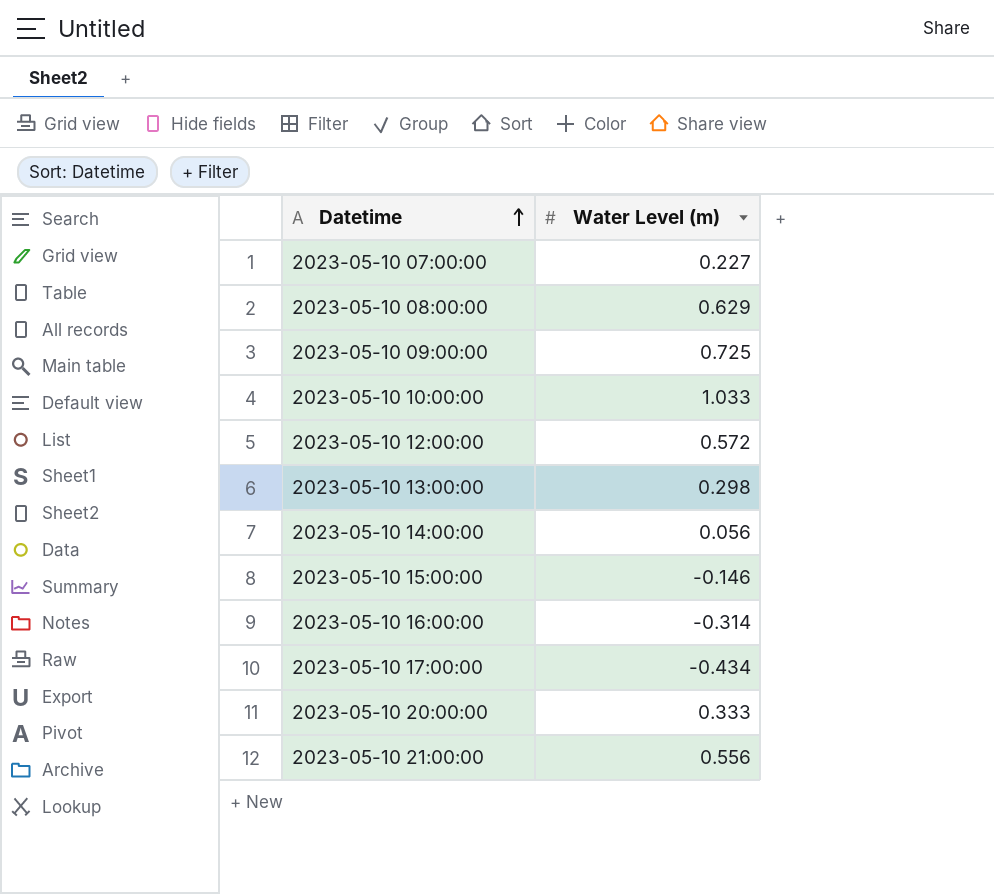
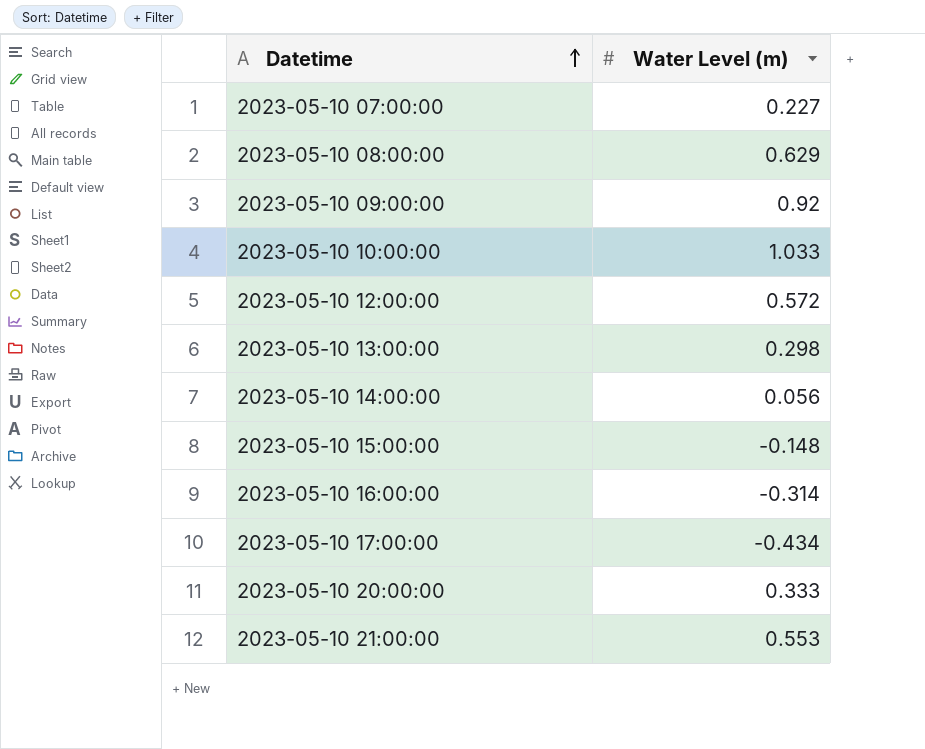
2023-05-10 09:00:00 | Water Level (m): 0.725 -> 0.92
2023-05-10 15:00:00 | Water Level (m): -0.146 -> -0.148
2023-05-10 21:00:00 | Water Level (m): 0.556 -> 0.553

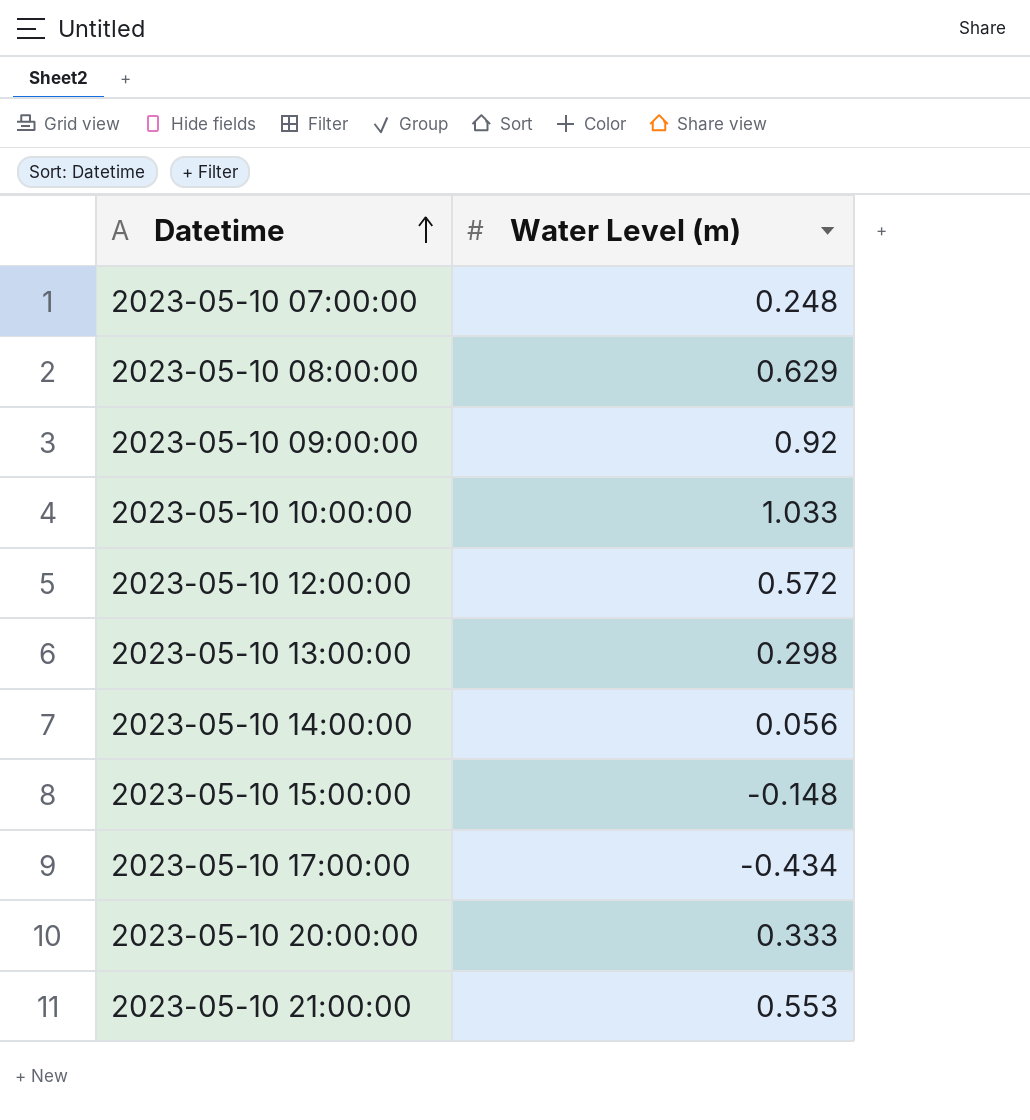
row 2023-05-10 16:00:00: -0.314 -> none
2023-05-10 07:00:00 | Water Level (m): 0.227 -> 0.248

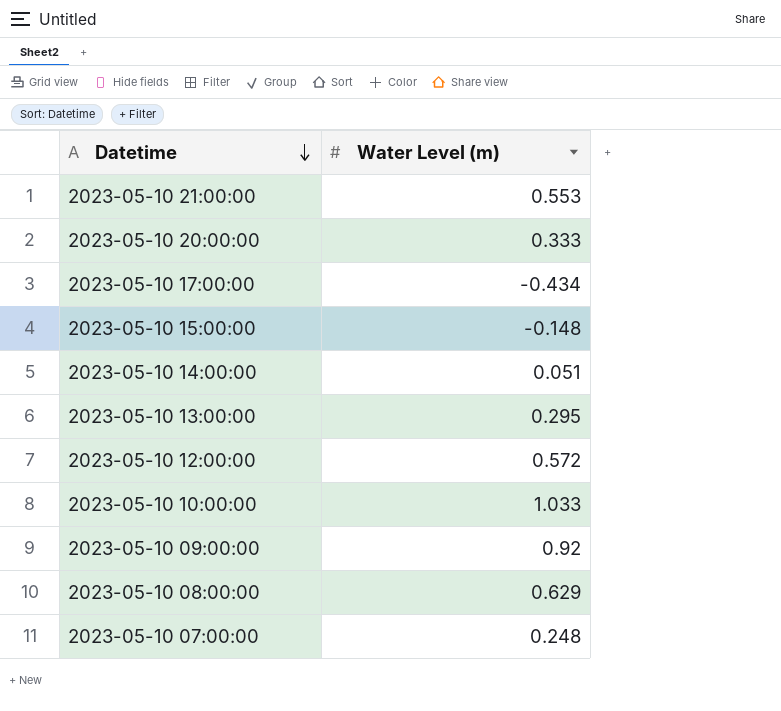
row order: Datetime ascending -> Datetime descending
2023-05-10 14:00:00 | Water Level (m): 0.056 -> 0.051
2023-05-10 13:00:00 | Water Level (m): 0.298 -> 0.295

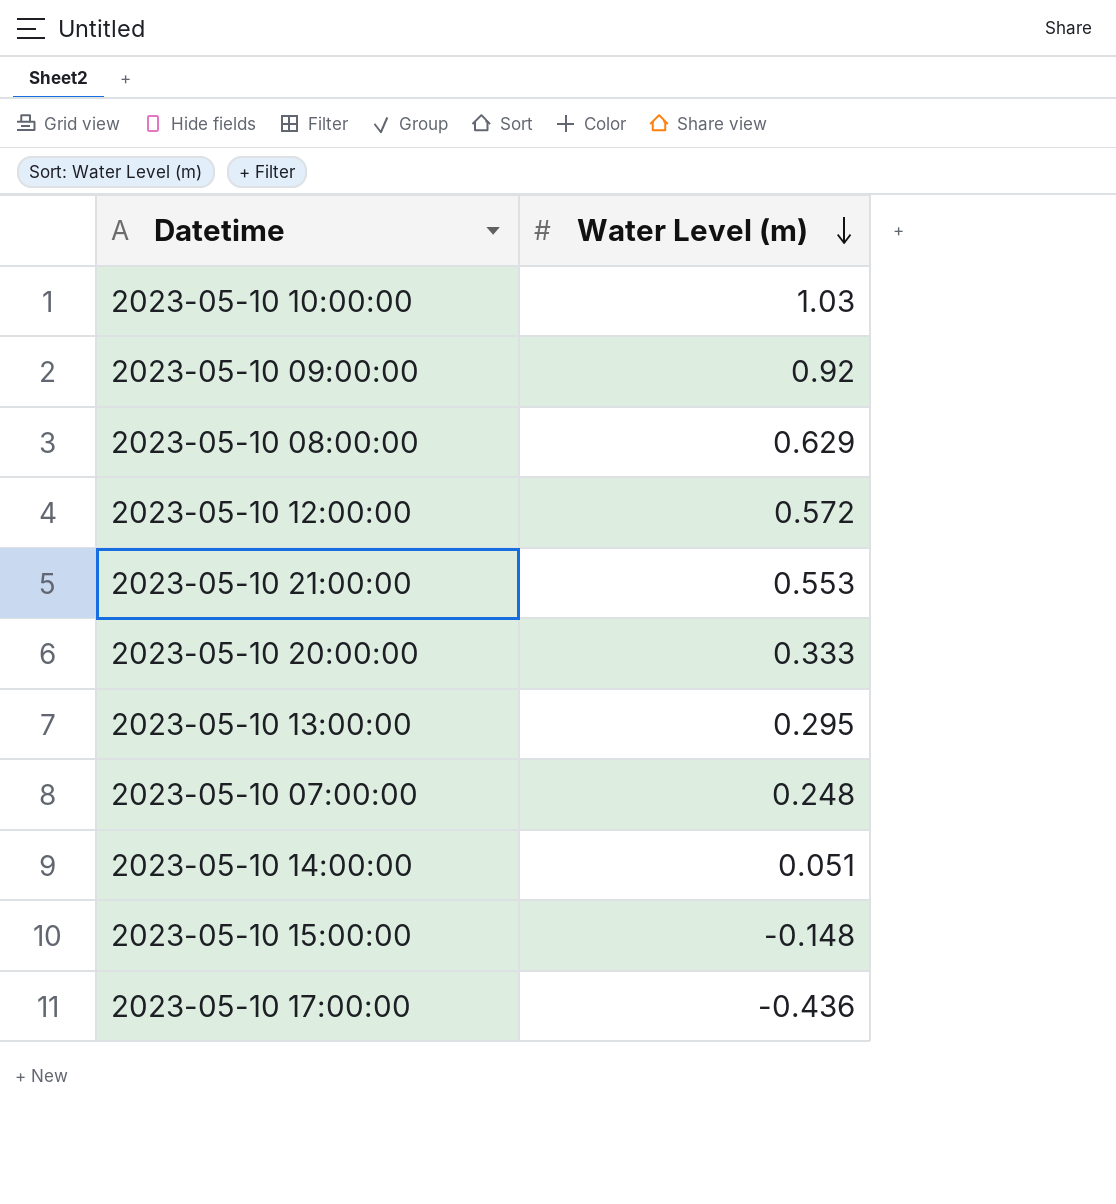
row order: Datetime descending -> Water Level (m) descending
2023-05-10 10:00:00 | Water Level (m): 1.033 -> 1.03
2023-05-10 17:00:00 | Water Level (m): -0.434 -> -0.436

